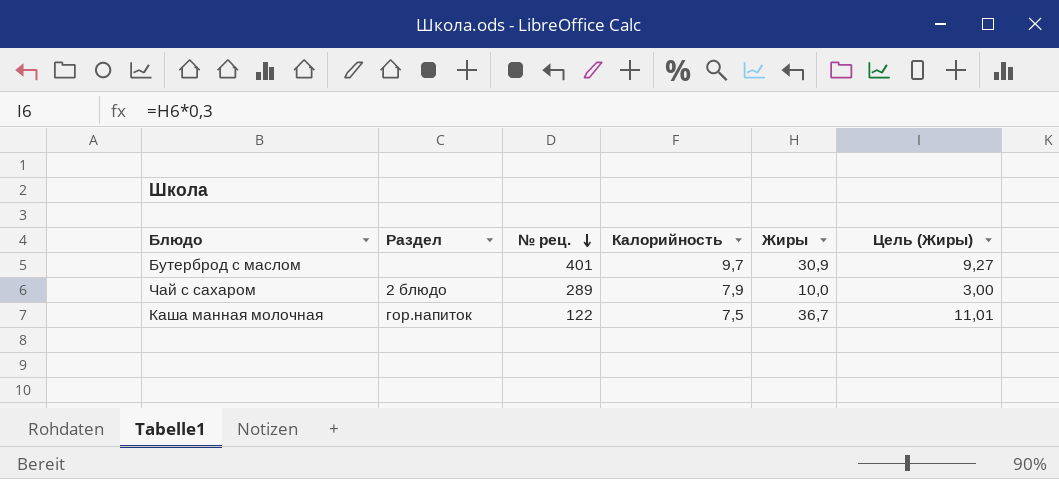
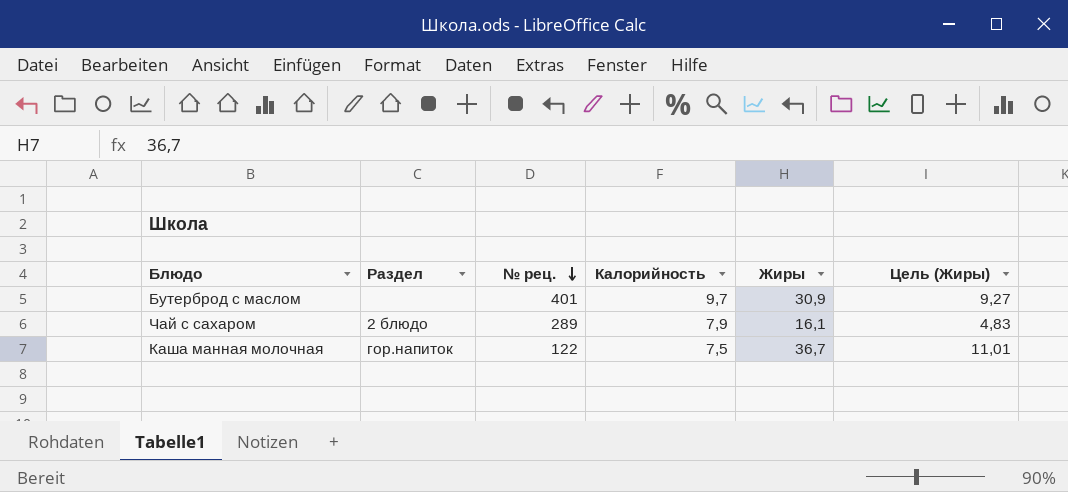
Чай с сахаром | Жиры: 10,0 -> 16,1
Чай с сахаром | Цель (Жиры): 3,00 -> 4,83

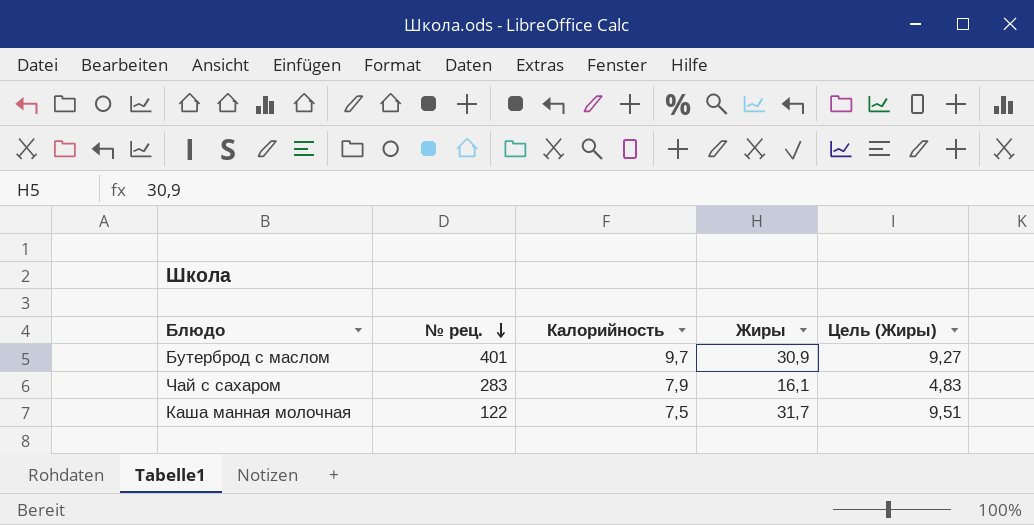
column Раздел | position: 2 -> none
Чай с сахаром | № рец.: 289 -> 283
Каша манная молочная | Жиры: 36,7 -> 31,7
Каша манная молочная | Цель (Жиры): 11,01 -> 9,51

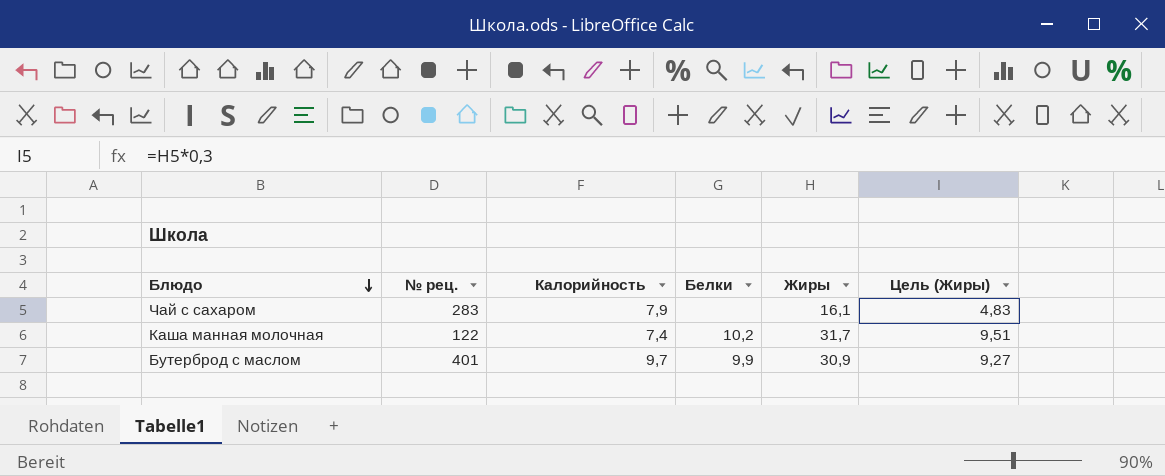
row order: № рец. descending -> Блюдо descending
column Белки | position: none -> 4
Каша манная молочная | Калорийность: 7,5 -> 7,4

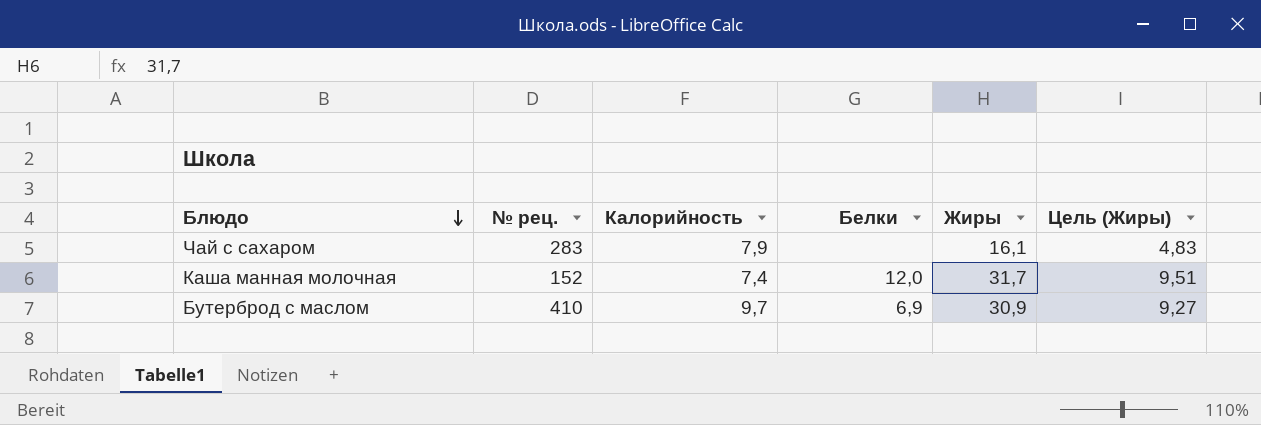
Каша манная молочная | № рец.: 122 -> 152
Каша манная молочная | Белки: 10,2 -> 12,0
Бутерброд с маслом | № рец.: 401 -> 410
Бутерброд с маслом | Белки: 9,9 -> 6,9

